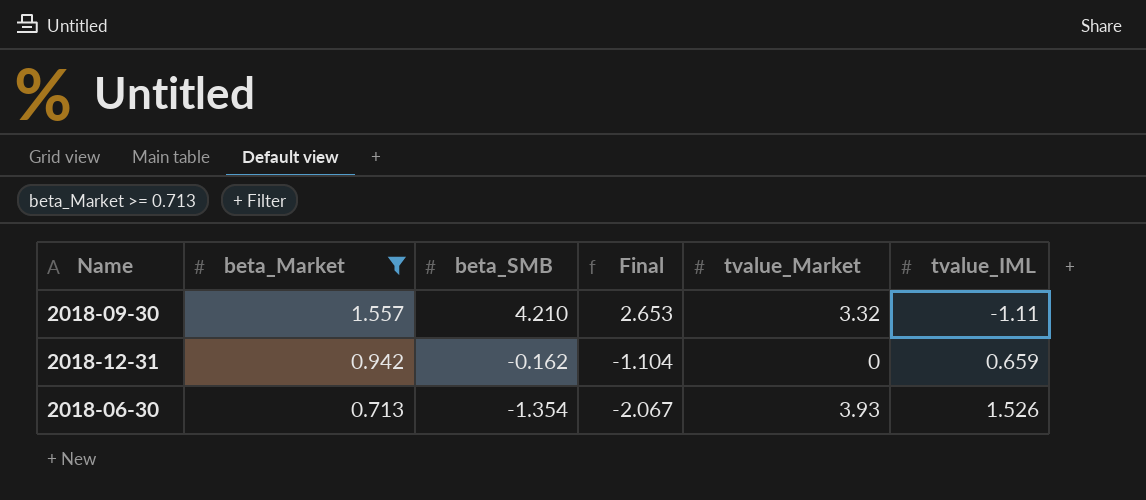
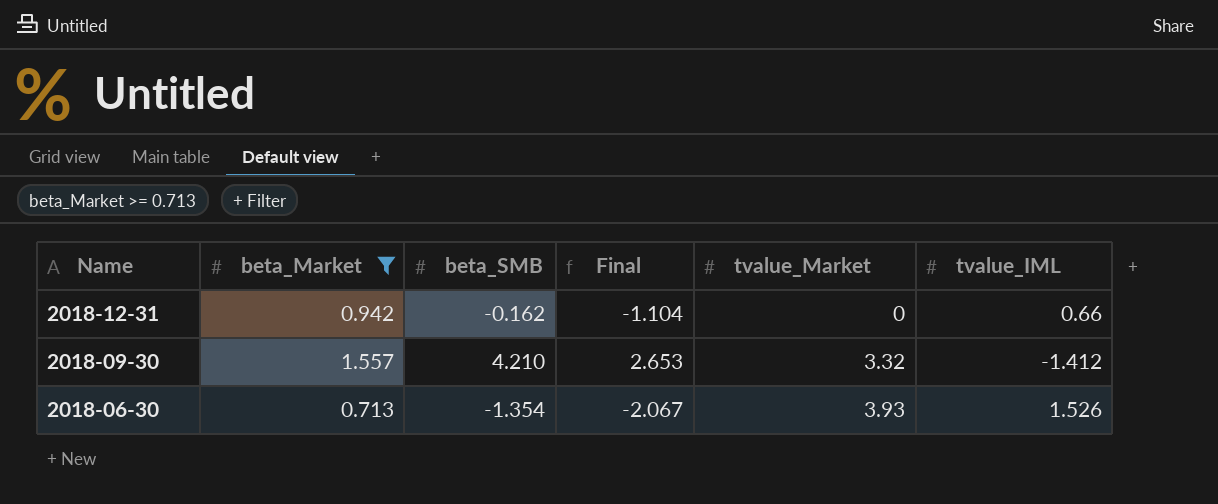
row order: beta_Market descending -> Name descending
2018-12-31 | tvalue_IML: 0.659 -> 0.66
2018-09-30 | tvalue_IML: -1.11 -> -1.412

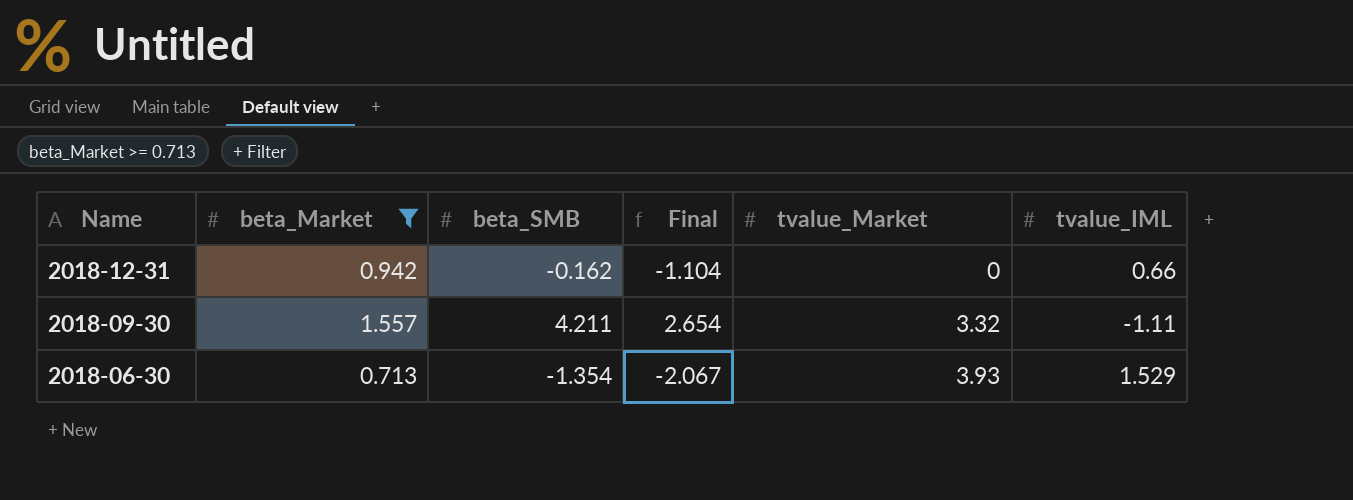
2018-09-30 | beta_SMB: 4.210 -> 4.211
2018-09-30 | Final: 2.653 -> 2.654
2018-09-30 | tvalue_IML: -1.412 -> -1.11
2018-06-30 | tvalue_IML: 1.526 -> 1.529

